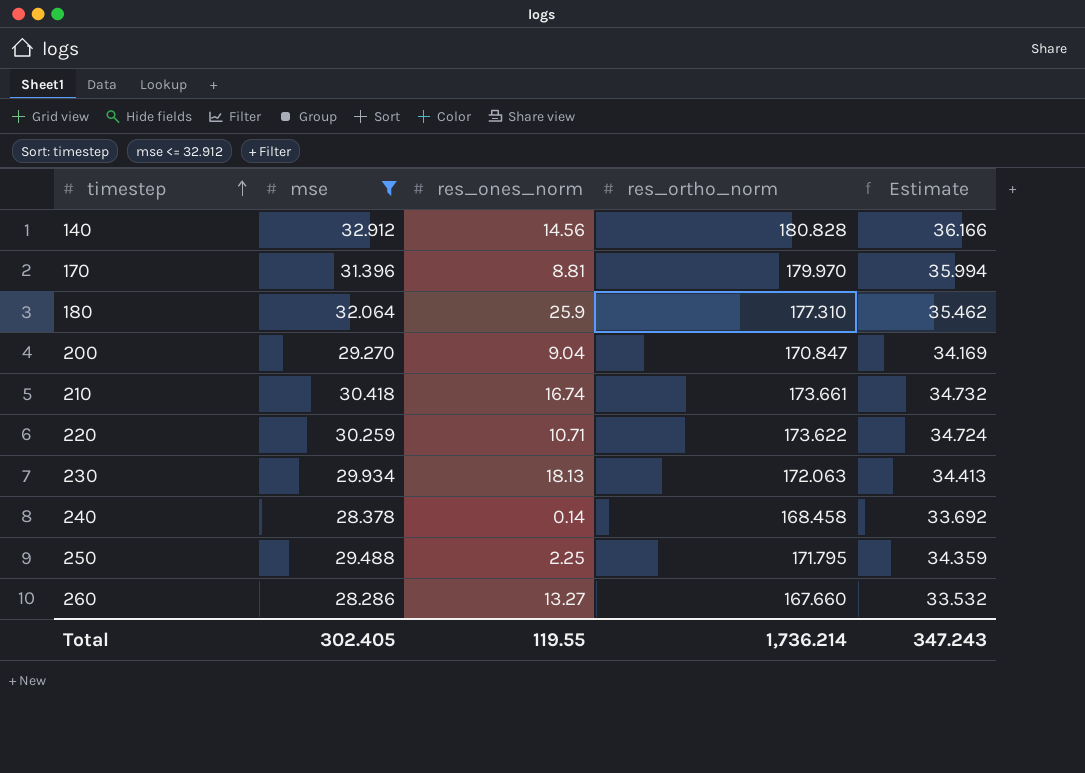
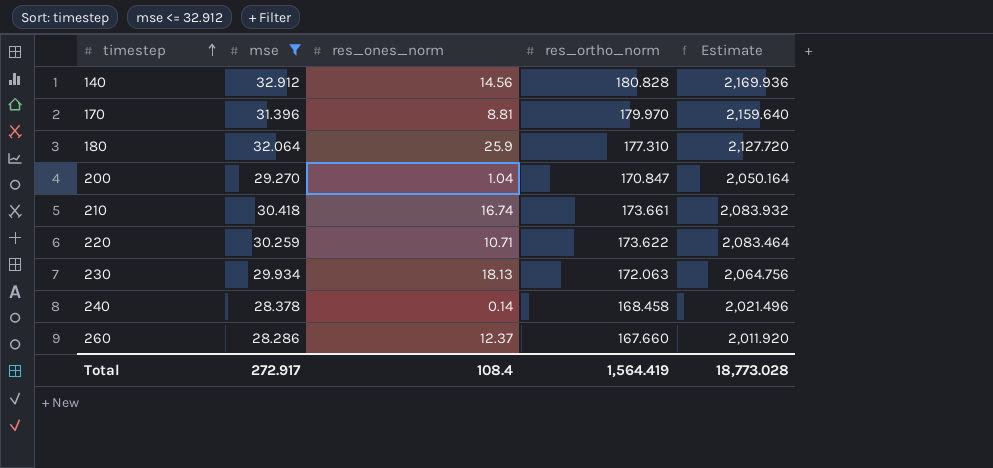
column Estimate | formula: [res_ortho_norm] * 0.2 -> [res_ortho_norm] * 12
row 250: 29.488 | 2.25 | 171.795 | 34.359 -> none
200 | res_ones_norm: 9.04 -> 1.04
260 | res_ones_norm: 13.27 -> 12.37
Total | mse: 302.405 -> 272.917
Total | res_ones_norm: 119.55 -> 108.4
Total | res_ortho_norm: 1,736.214 -> 1,564.419
Total | Estimate: 347.243 -> 18,773.028

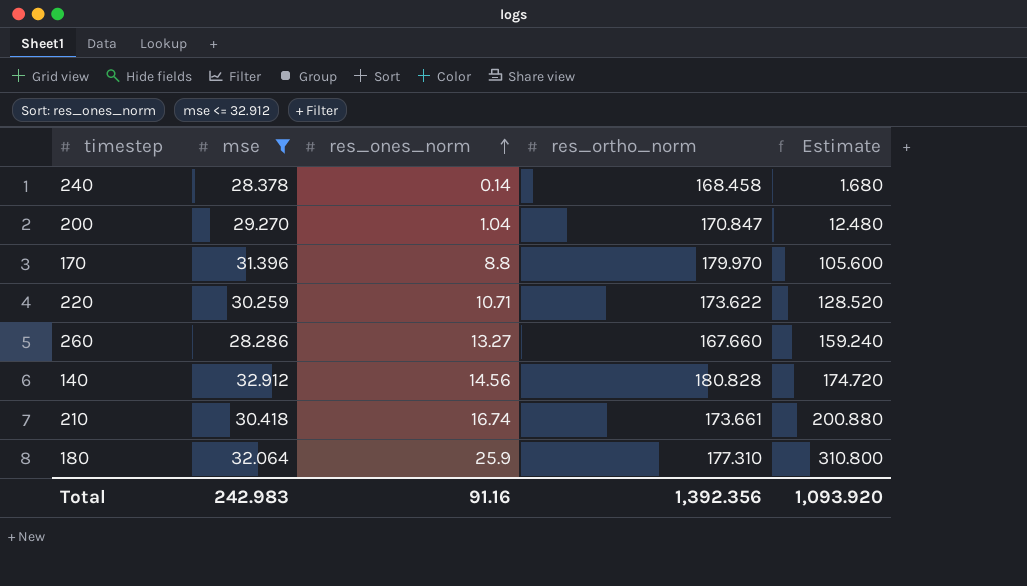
row order: timestep ascending -> res_ones_norm ascending
column Estimate | formula: [res_ortho_norm] * 12 -> [res_ones_norm] * 12
row 230: 29.934 | 18.13 | 172.063 | 2,064.756 -> none
170 | res_ones_norm: 8.81 -> 8.8
260 | res_ones_norm: 12.37 -> 13.27
Total | mse: 272.917 -> 242.983
Total | res_ones_norm: 108.4 -> 91.16
Total | res_ortho_norm: 1,564.419 -> 1,392.356
Total | Estimate: 18,773.028 -> 1,093.920

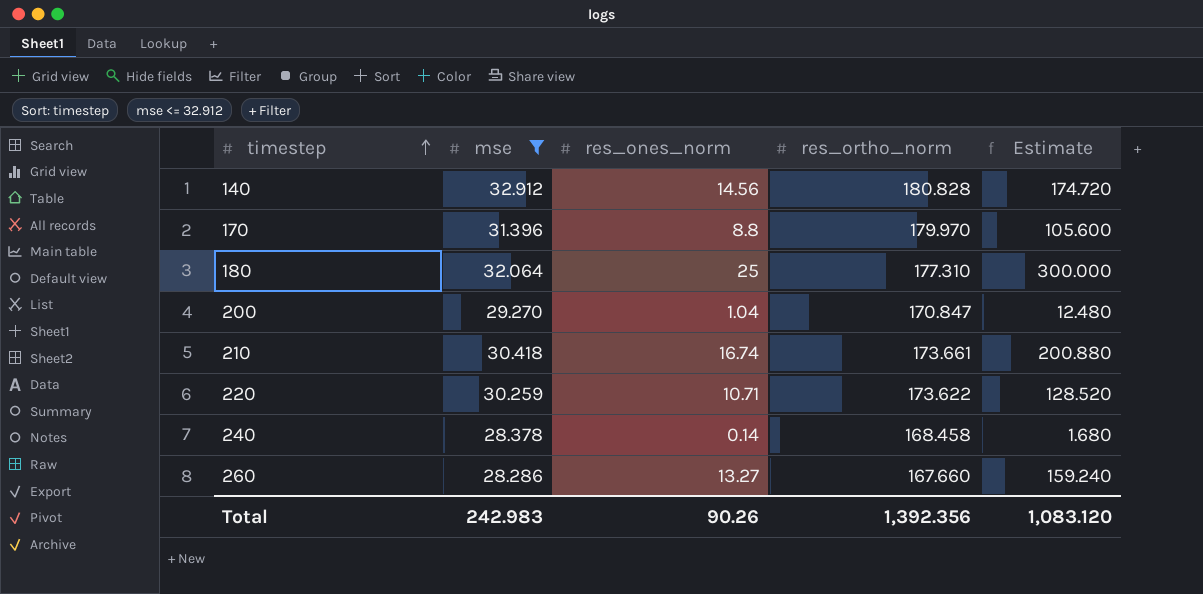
row order: res_ones_norm ascending -> timestep ascending
180 | res_ones_norm: 25.9 -> 25
180 | Estimate: 310.800 -> 300.000
Total | res_ones_norm: 91.16 -> 90.26
Total | Estimate: 1,093.920 -> 1,083.120

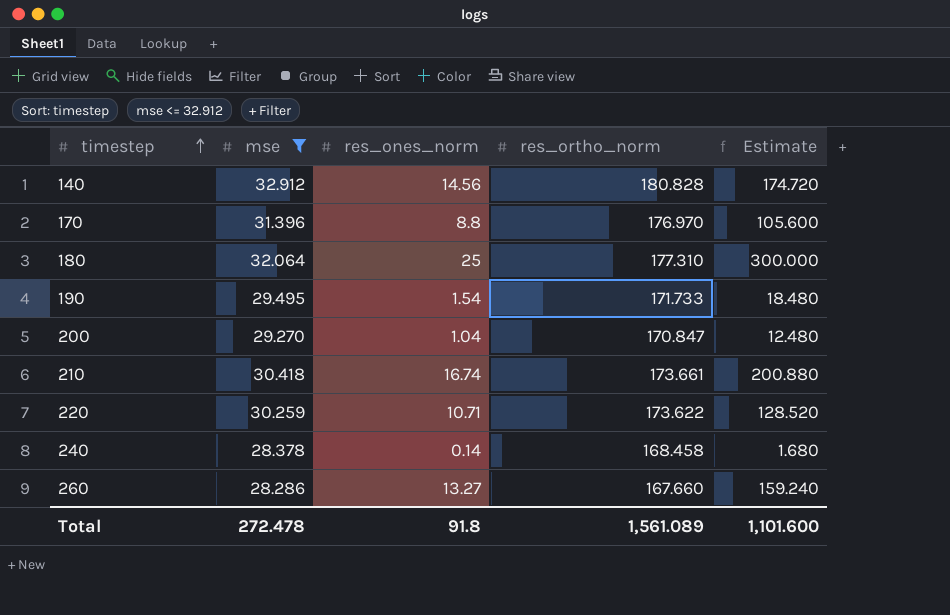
170 | res_ortho_norm: 179.970 -> 176.970
row 190: none -> 29.495 | 1.54 | 171.733 | 18.480
Total | mse: 242.983 -> 272.478
Total | res_ones_norm: 90.26 -> 91.8
Total | res_ortho_norm: 1,392.356 -> 1,561.089
Total | Estimate: 1,083.120 -> 1,101.600

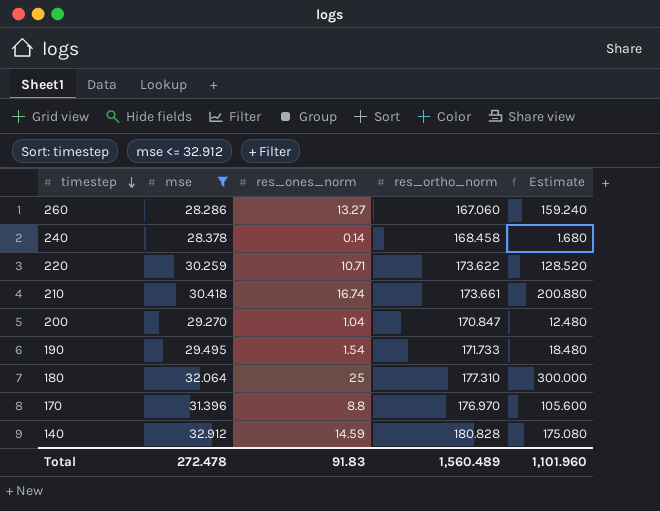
row order: timestep ascending -> timestep descending
260 | res_ortho_norm: 167.660 -> 167.060
140 | res_ones_norm: 14.56 -> 14.59
140 | Estimate: 174.720 -> 175.080
Total | res_ones_norm: 91.8 -> 91.83
Total | res_ortho_norm: 1,561.089 -> 1,560.489
Total | Estimate: 1,101.600 -> 1,101.960

